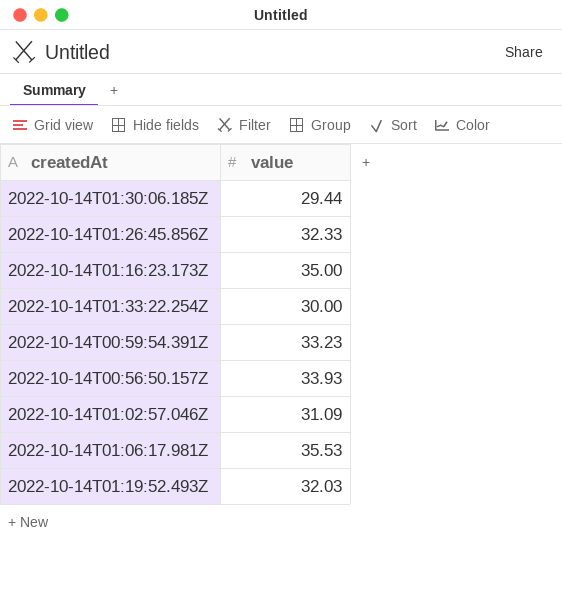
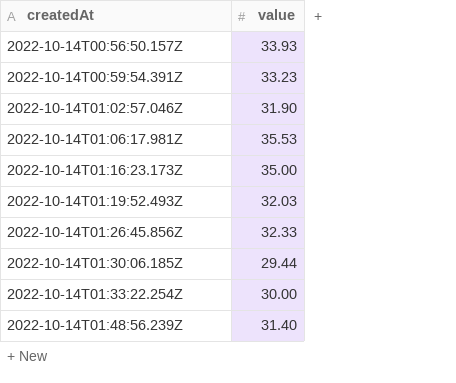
row order: none -> createdAt ascending
2022-10-14T01:02:57.046Z | value: 31.09 -> 31.90
row 2022-10-14T01:48:56.239Z: none -> 31.40

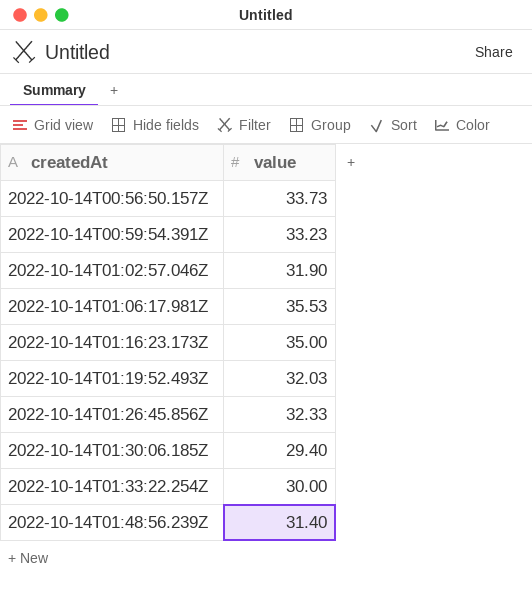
2022-10-14T00:56:50.157Z | value: 33.93 -> 33.73
2022-10-14T01:30:06.185Z | value: 29.44 -> 29.40

